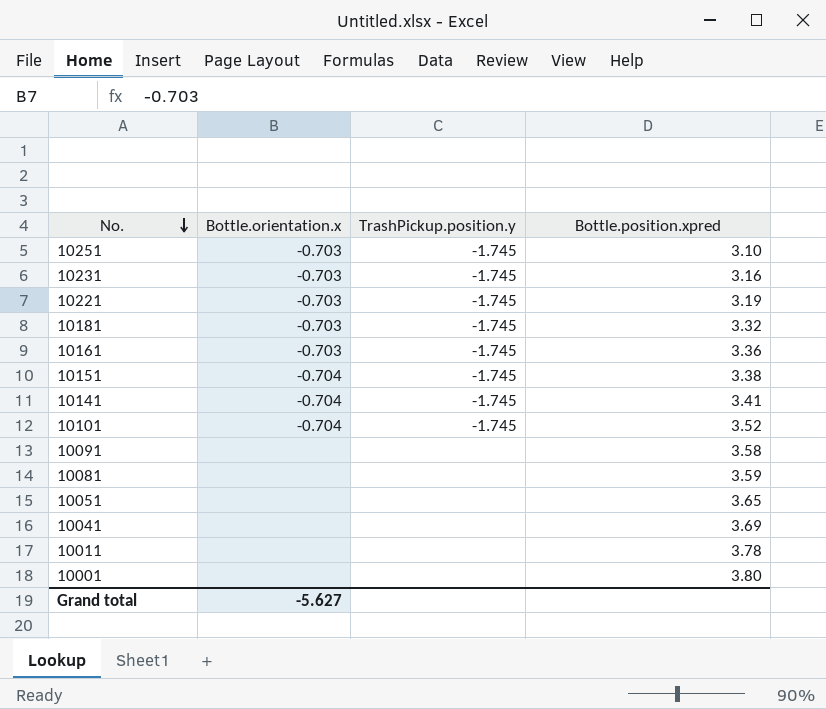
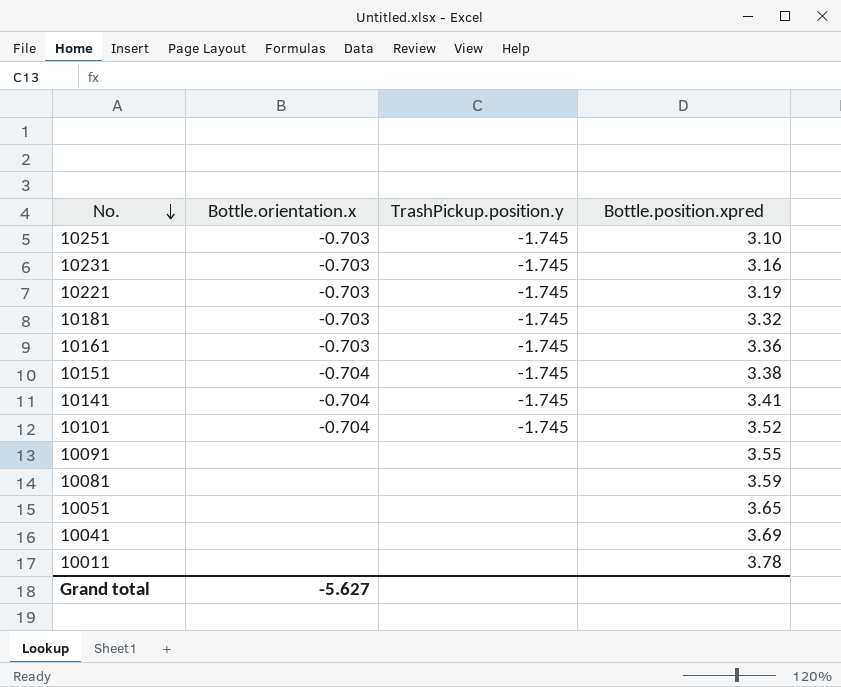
row 10001: none | none | 3.80 -> none
10091 | Bottle.position.xpred: 3.58 -> 3.55

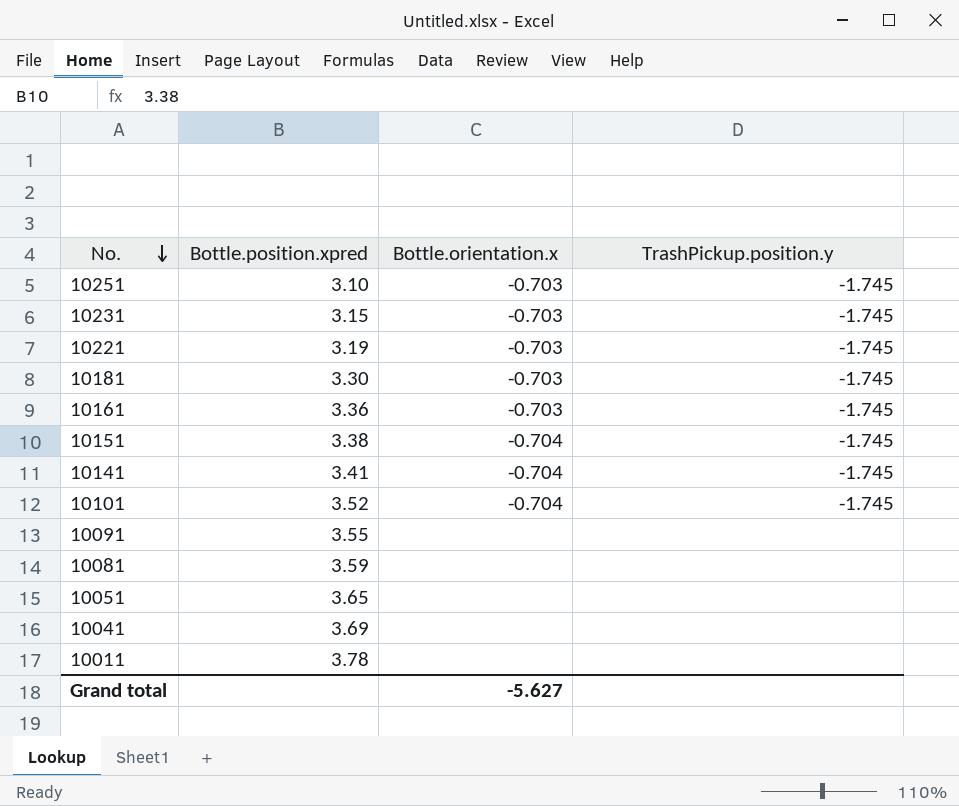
column Bottle.position.xpred | position: 4 -> 2
10231 | Bottle.position.xpred: 3.16 -> 3.15
10181 | Bottle.position.xpred: 3.32 -> 3.30

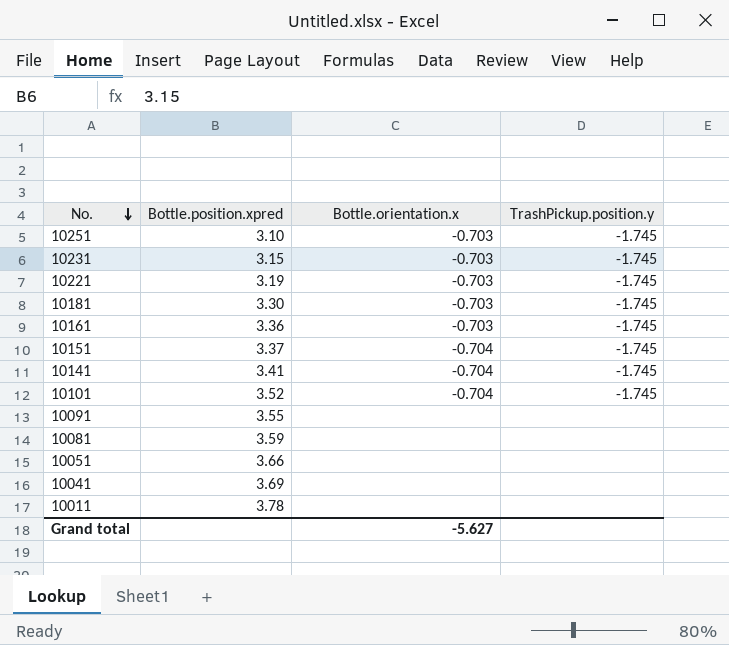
10151 | Bottle.position.xpred: 3.38 -> 3.37
10051 | Bottle.position.xpred: 3.65 -> 3.66

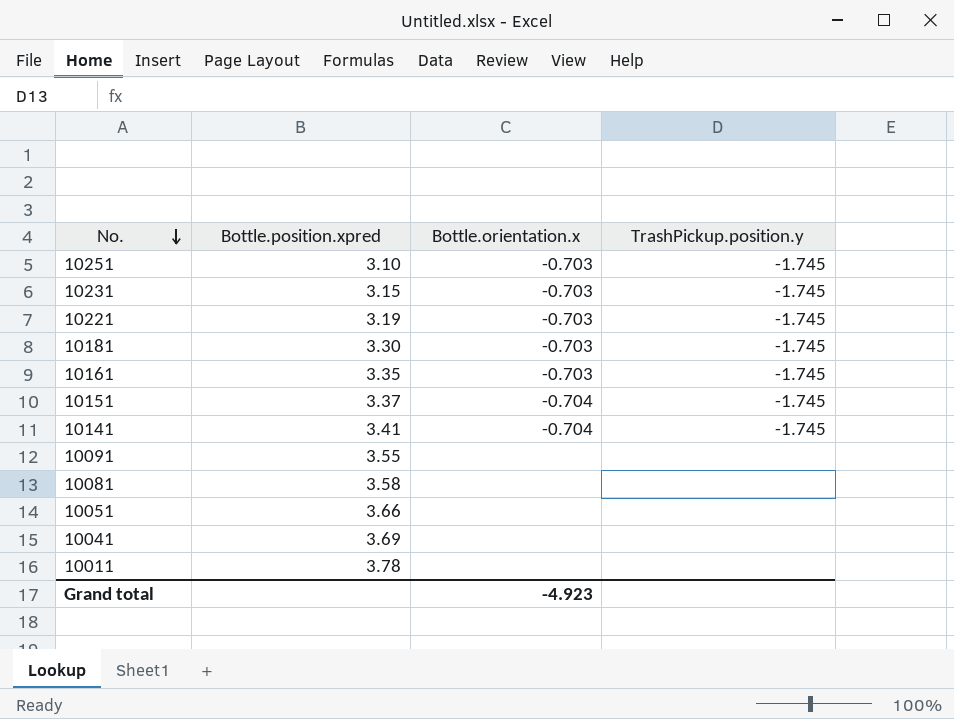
row 10101: 3.52 | -0.704 | -1.745 -> none
10161 | Bottle.position.xpred: 3.36 -> 3.35
10081 | Bottle.position.xpred: 3.59 -> 3.58
Grand total | Bottle.orientation.x: -5.627 -> -4.923

